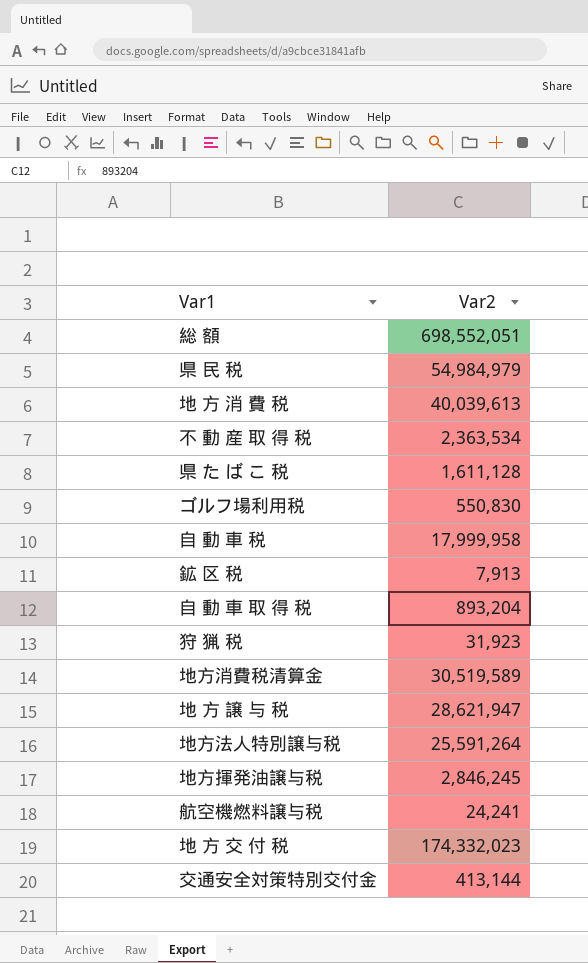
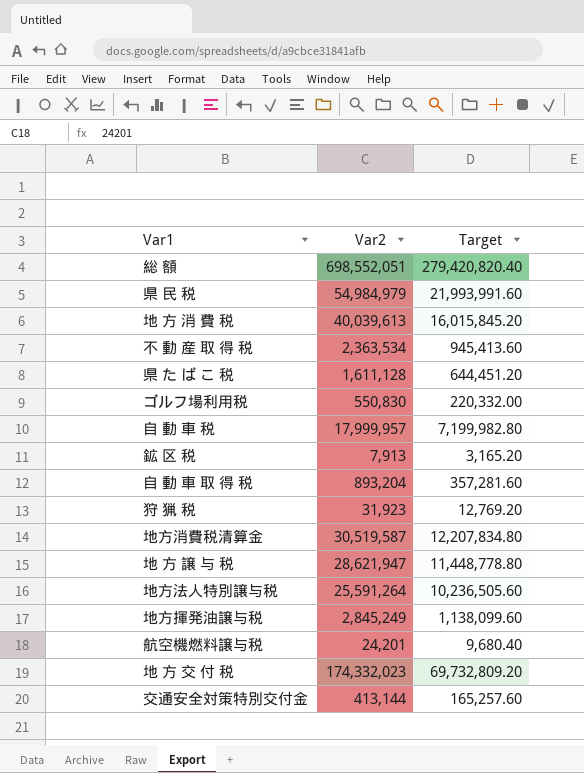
column Target | formula: none -> [Var2] * 0.4
自 動 車 税 | Var2: 17,999,958 -> 17,999,957
地方消費税清算金 | Var2: 30,519,589 -> 30,519,587
地方揮発油譲与税 | Var2: 2,846,245 -> 2,845,249
航空機燃料譲与税 | Var2: 24,241 -> 24,201

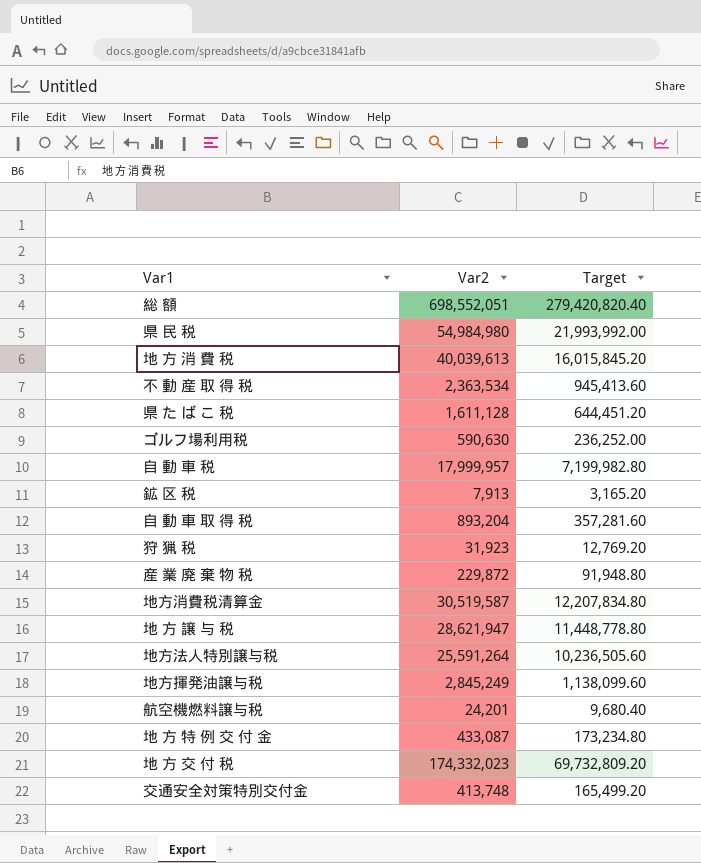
県 民 税 | Var2: 54,984,979 -> 54,984,980
県 民 税 | Target: 21,993,991.60 -> 21,993,992.00
ゴルフ場利用税 | Var2: 550,830 -> 590,630
ゴルフ場利用税 | Target: 220,332.00 -> 236,252.00
row 産 業 廃 棄 物 税: none -> 229,872 | 91,948.80
row 地 方 特 例 交 付 金: none -> 433,087 | 173,234.80
交通安全対策特別交付金 | Var2: 413,144 -> 413,748
交通安全対策特別交付金 | Target: 165,257.60 -> 165,499.20

